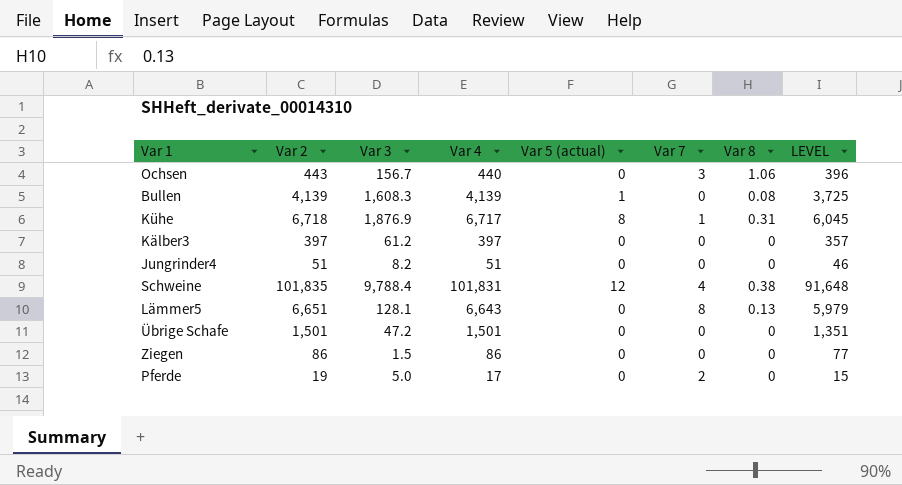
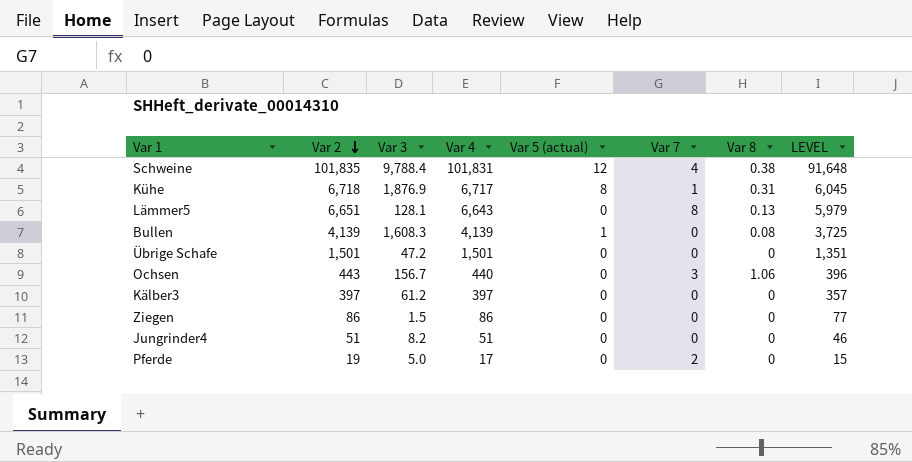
row order: none -> Var 2 descending

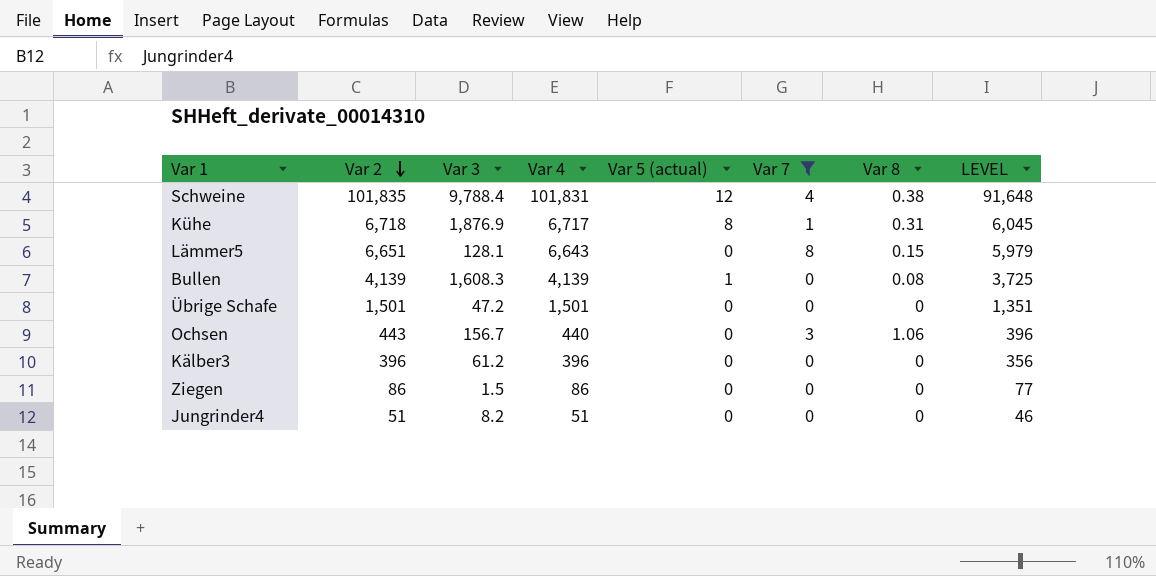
filter: none -> Var 7 != 2
Lämmer5 | Var 8: 0.13 -> 0.15
Kälber3 | Var 2: 397 -> 396
Kälber3 | Var 4: 397 -> 396
Kälber3 | LEVEL: 357 -> 356

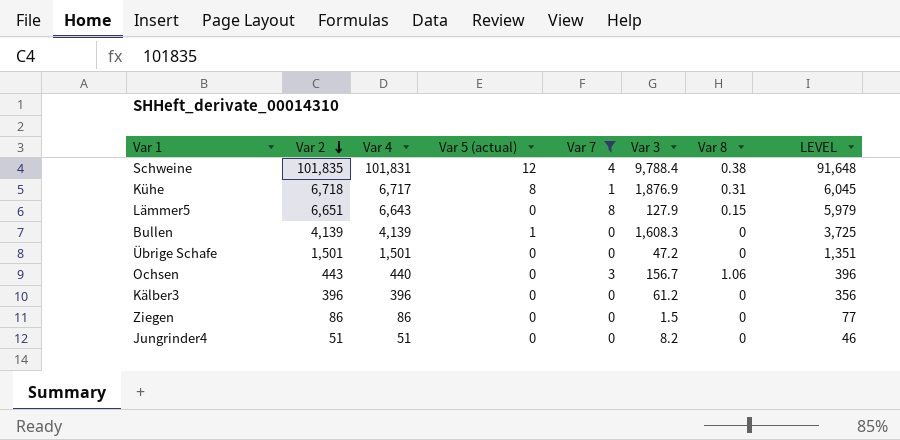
column Var 3 | position: 3 -> 6
Lämmer5 | Var 3: 128.1 -> 127.9
Bullen | Var 8: 0.08 -> 0

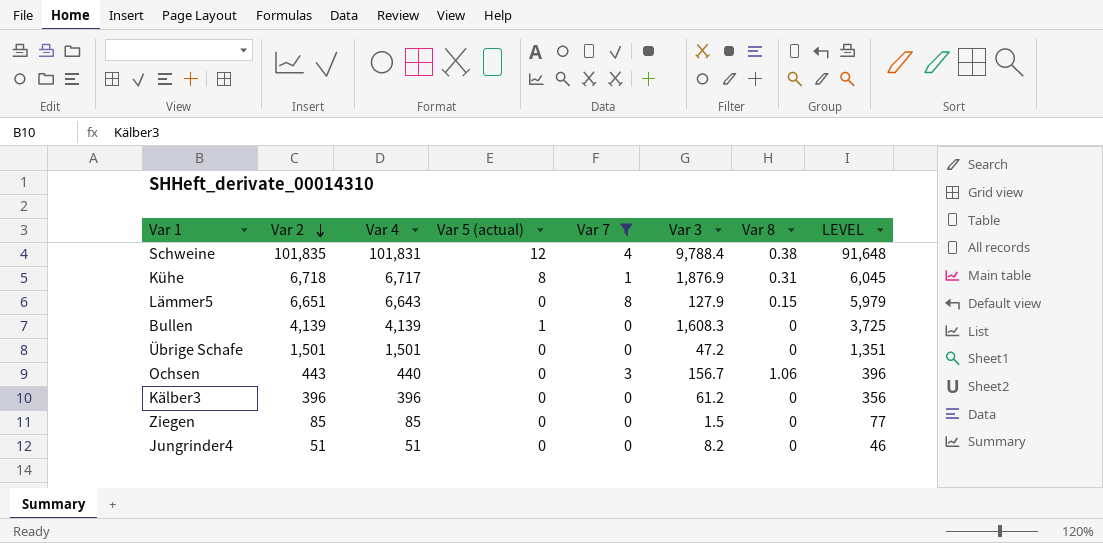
Ziegen | Var 2: 86 -> 85
Ziegen | Var 4: 86 -> 85

